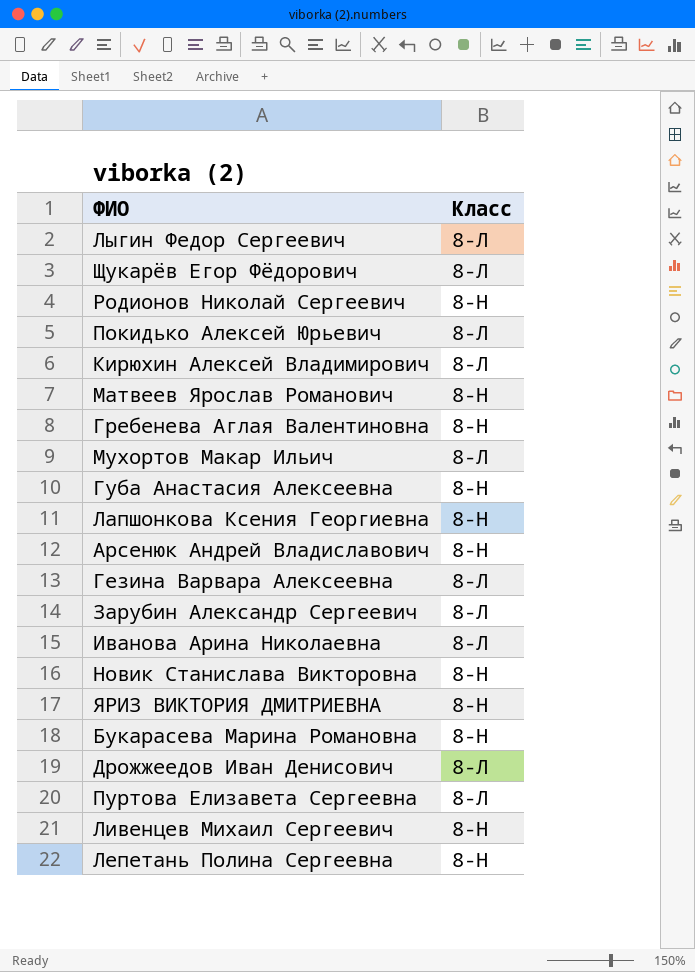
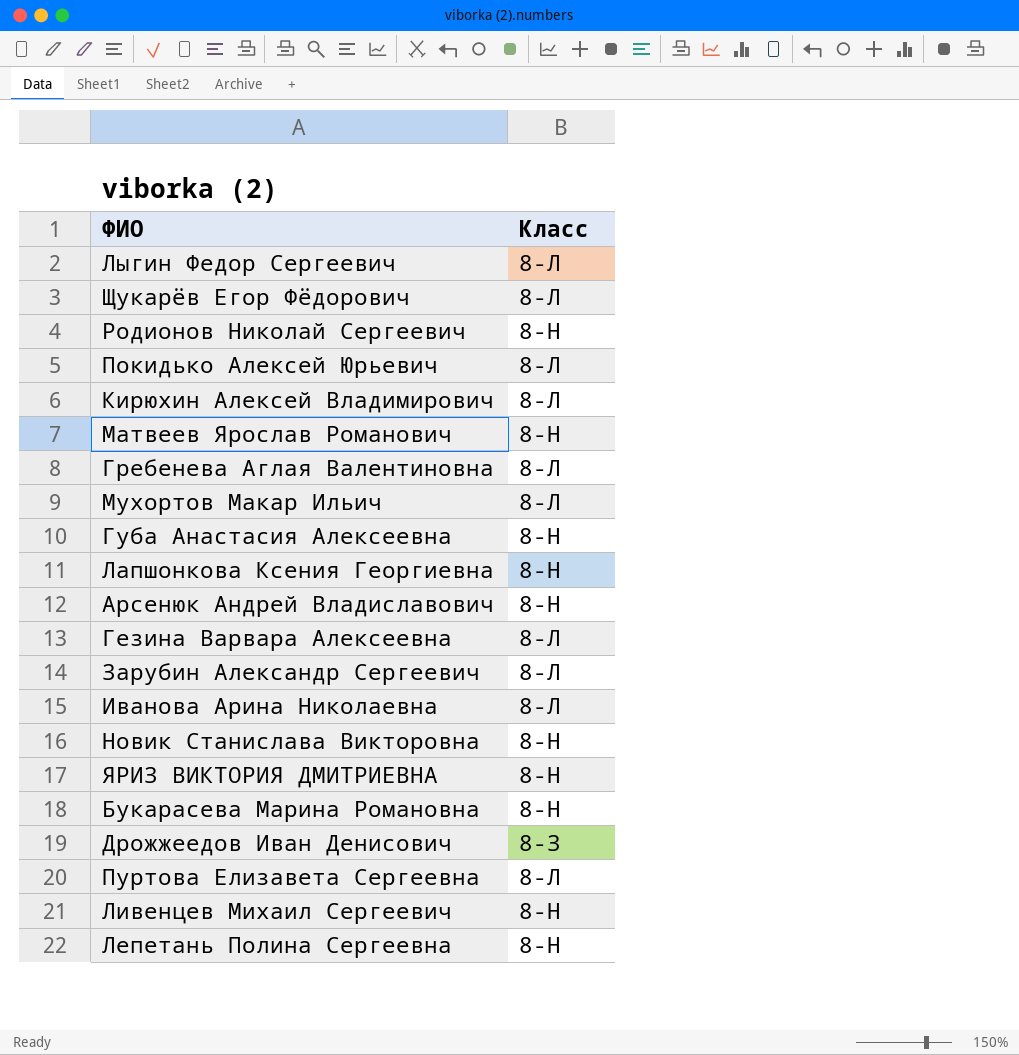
Гребенева Аглая Валентиновна | Класс: 8-Н -> 8-Л
Дрожжеедов Иван Денисович | Класс: 8-Л -> 8-З

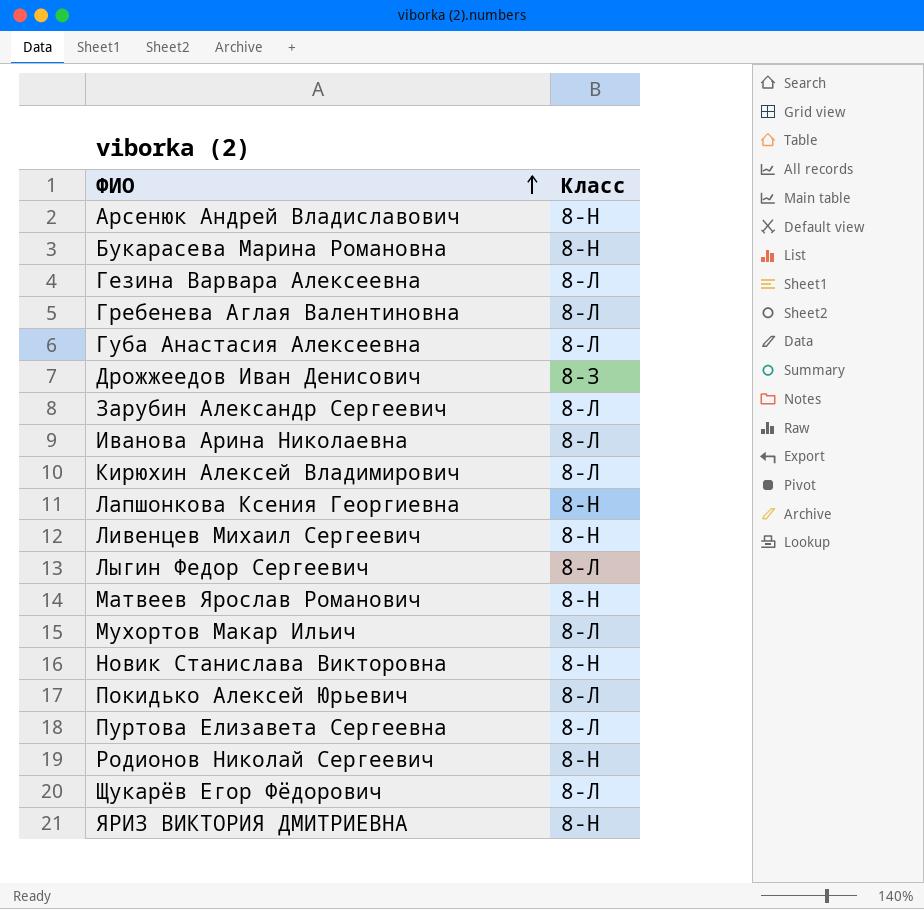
row order: none -> ФИО ascending
row Лепетань Полина Сергеевна: 8-Н -> none
Губа Анастасия Алексеевна | Класс: 8-Н -> 8-Л

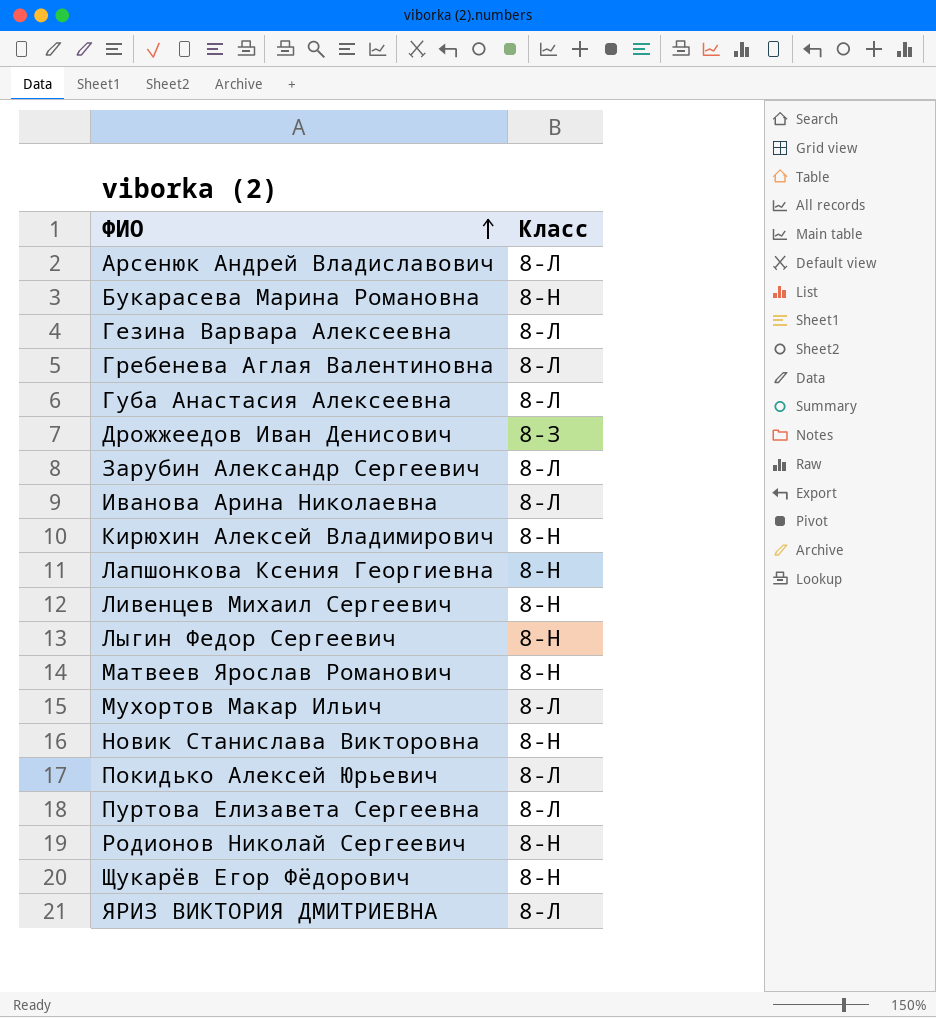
Арсенюк Андрей Владиславович | Класс: 8-Н -> 8-Л
Кирюхин Алексей Владимирович | Класс: 8-Л -> 8-Н
Лыгин Федор Сергеевич | Класс: 8-Л -> 8-Н
Щукарёв Егор Фёдорович | Класс: 8-Л -> 8-Н
ЯРИЗ ВИКТОРИЯ ДМИТРИЕВНА | Класс: 8-Н -> 8-Л

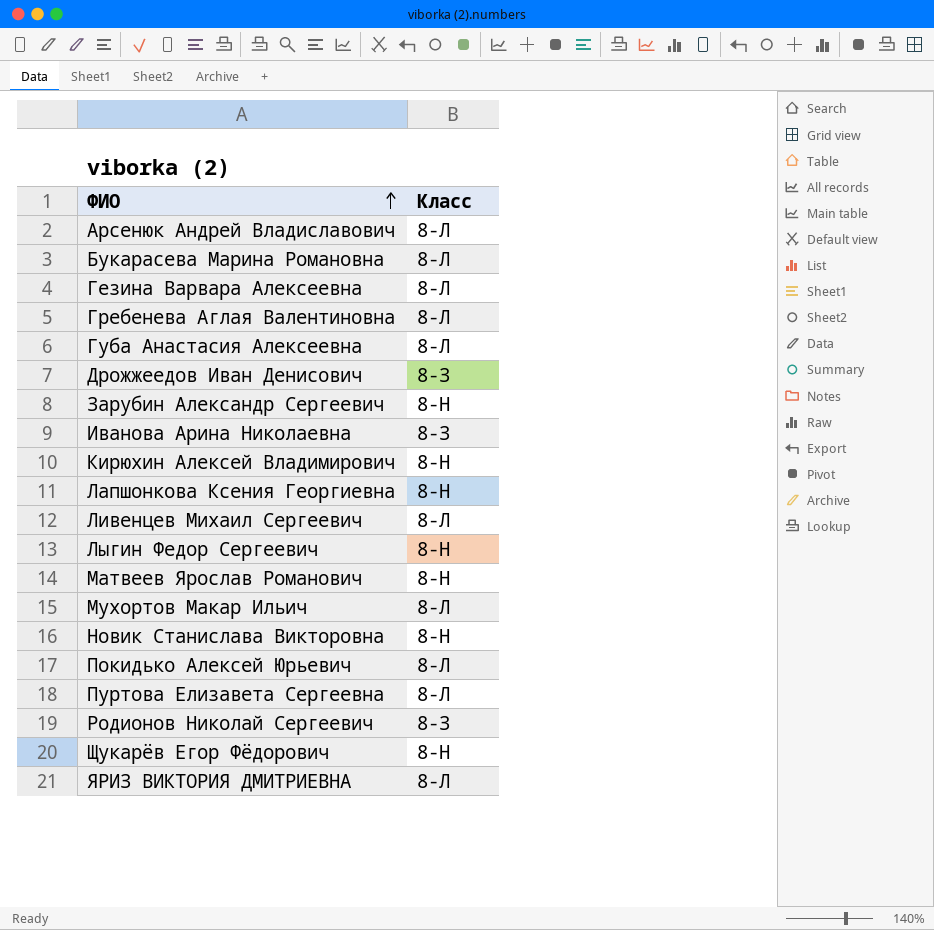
Букарасева Марина Романовна | Класс: 8-Н -> 8-Л
Зарубин Александр Сергеевич | Класс: 8-Л -> 8-Н
Иванова Арина Николаевна | Класс: 8-Л -> 8-З
Ливенцев Михаил Сергеевич | Класс: 8-Н -> 8-Л
Родионов Николай Сергеевич | Класс: 8-Н -> 8-З

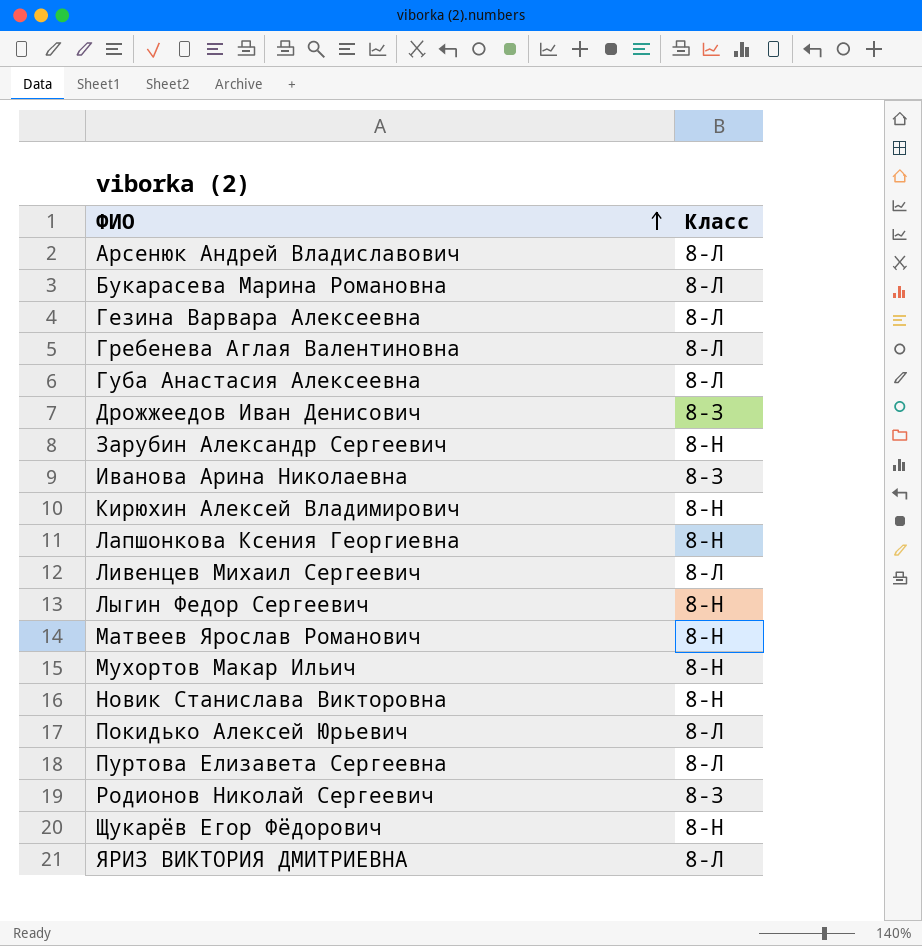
Мухортов Макар Ильич | Класс: 8-Л -> 8-Н

